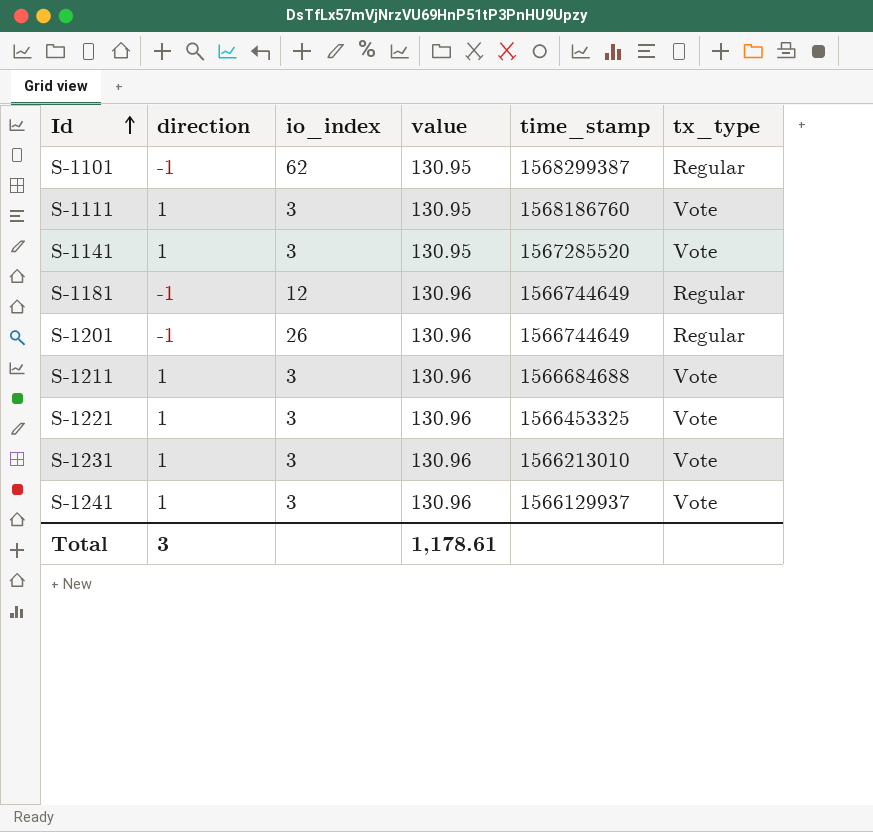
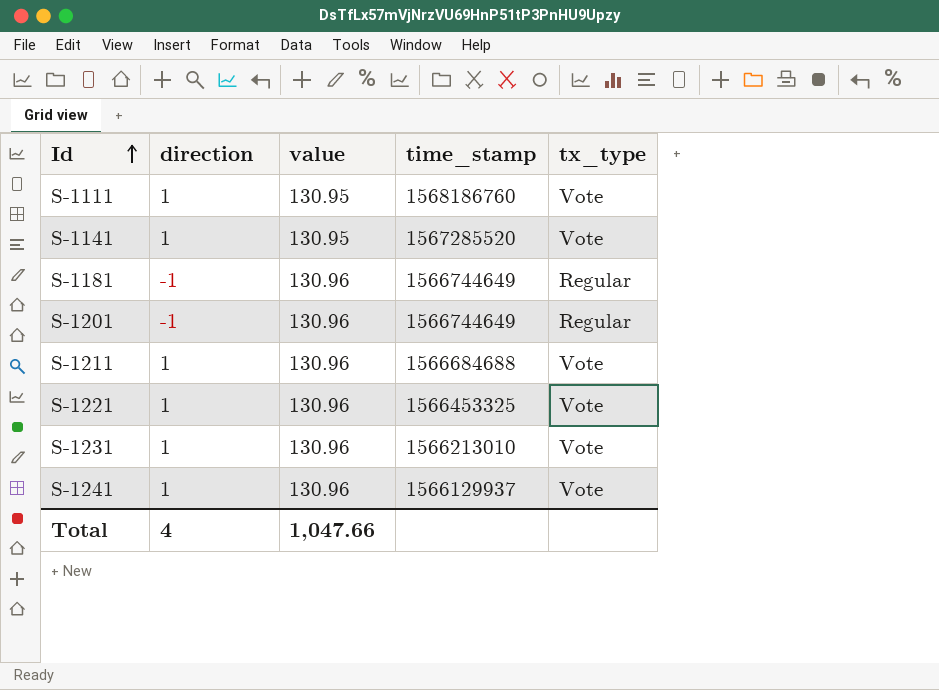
column io_index | position: 3 -> none
row S-1101: -1 | 62 | 130.95 | 1568299387 | Regular -> none
Total | direction: 3 -> 4
Total | value: 1,178.61 -> 1,047.66

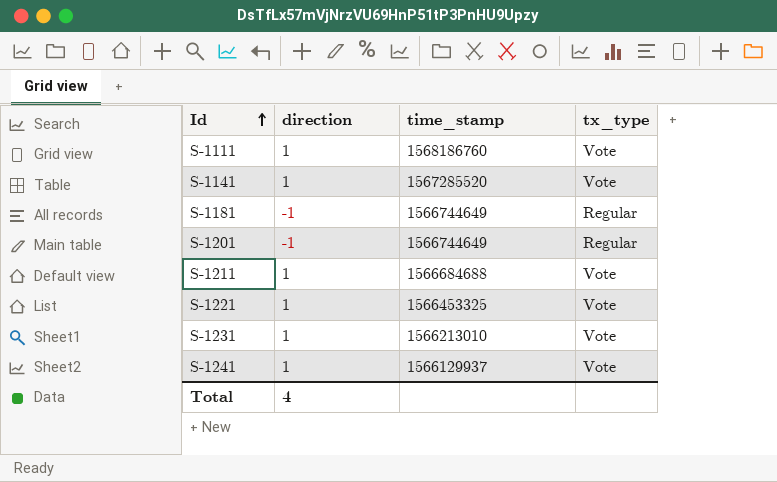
column value | position: 3 -> none

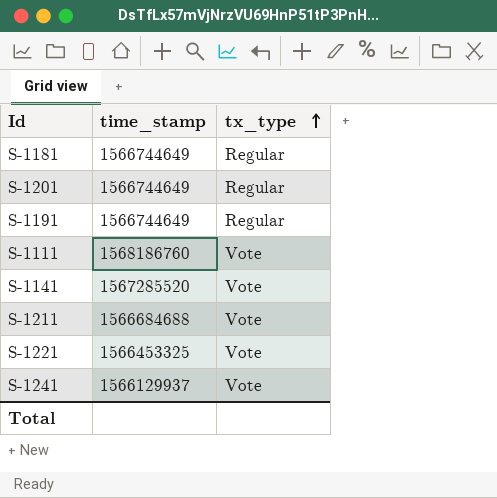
row order: Id ascending -> tx_type ascending
column direction | position: 2 -> none
row S-1231: 1 | 1566213010 | Vote -> none
row S-1191: none -> 1566744649 | Regular

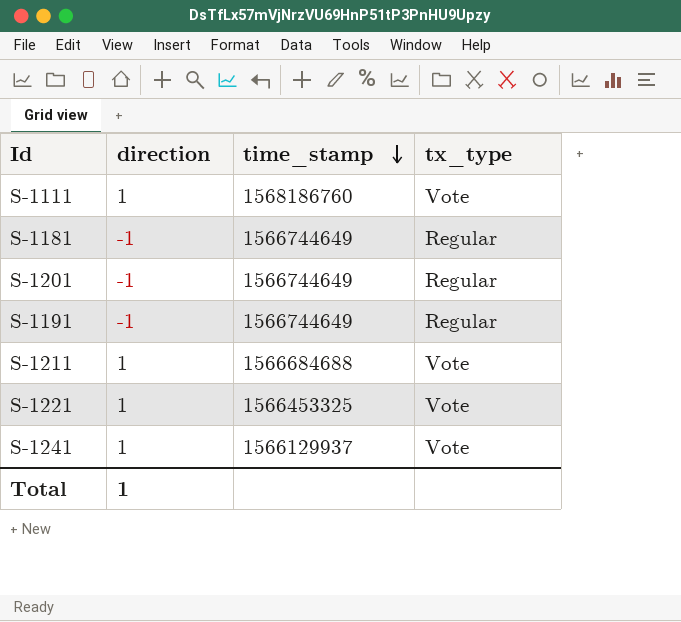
row order: tx_type ascending -> time_stamp descending
column direction | position: none -> 2
row S-1141: 1567285520 | Vote -> none

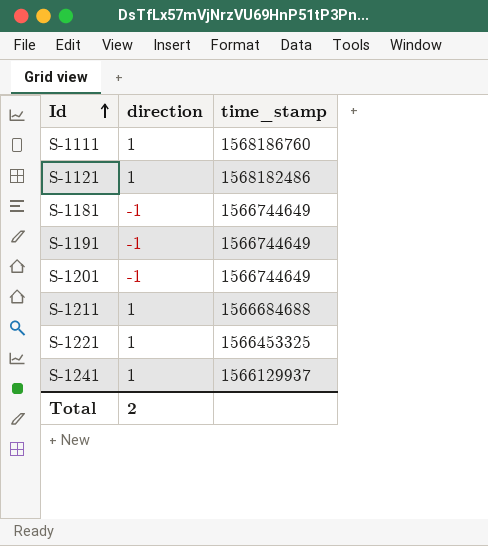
row order: time_stamp descending -> Id ascending
column tx_type | position: 4 -> none
row S-1121: none -> 1 | 1568182486
Total | direction: 1 -> 2

